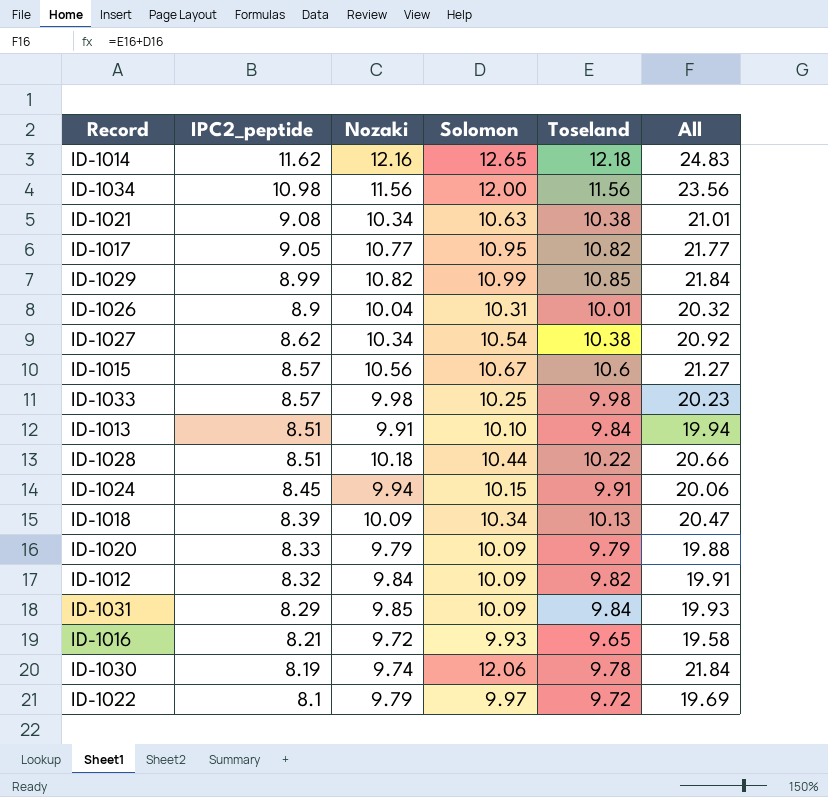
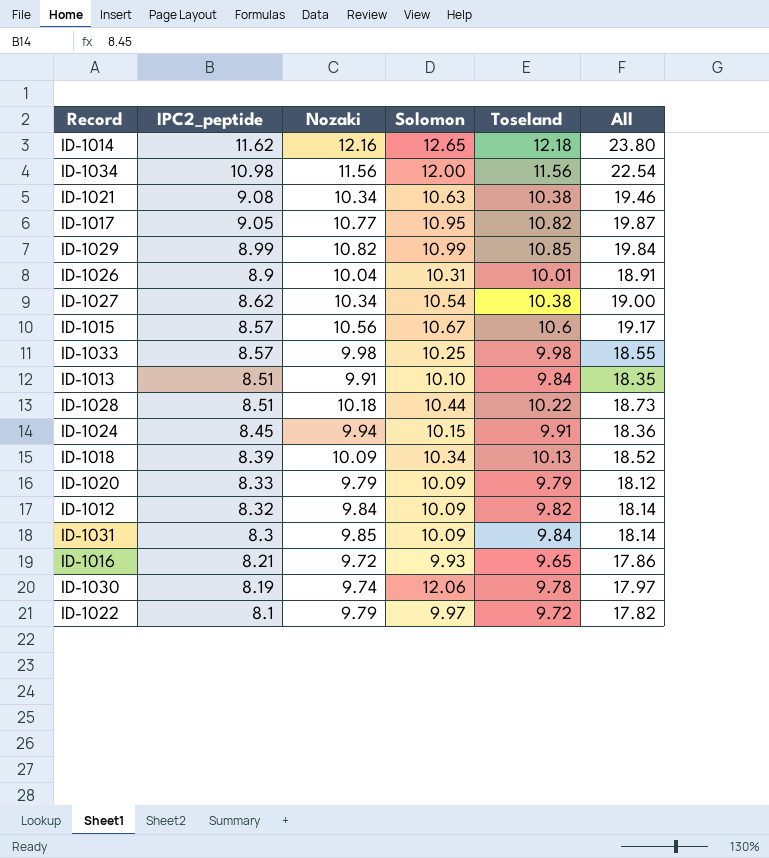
column All | formula: [Solomon] + [Toseland] -> [IPC2_peptide] + [Toseland]
ID-1031 | IPC2_peptide: 8.29 -> 8.3

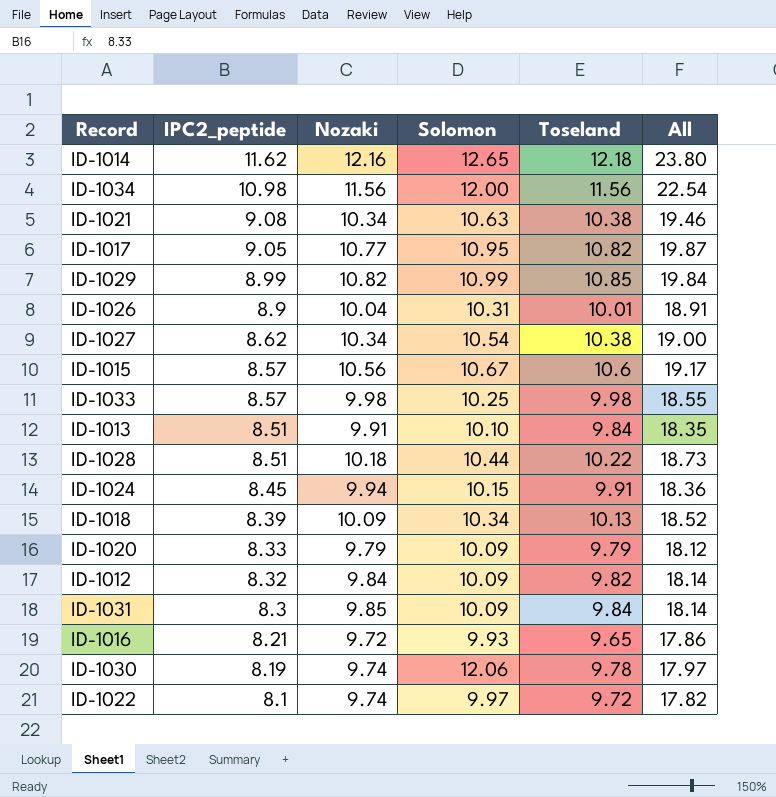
ID-1022 | Nozaki: 9.79 -> 9.74

